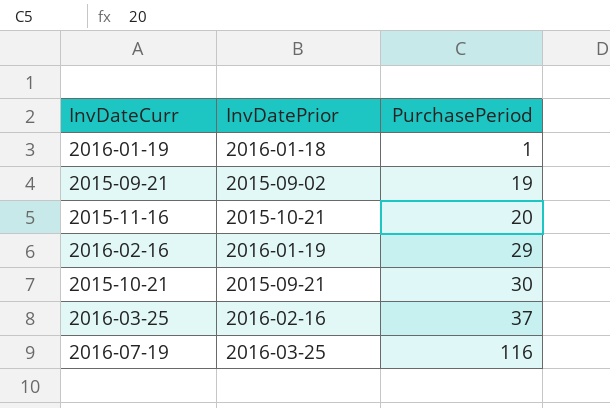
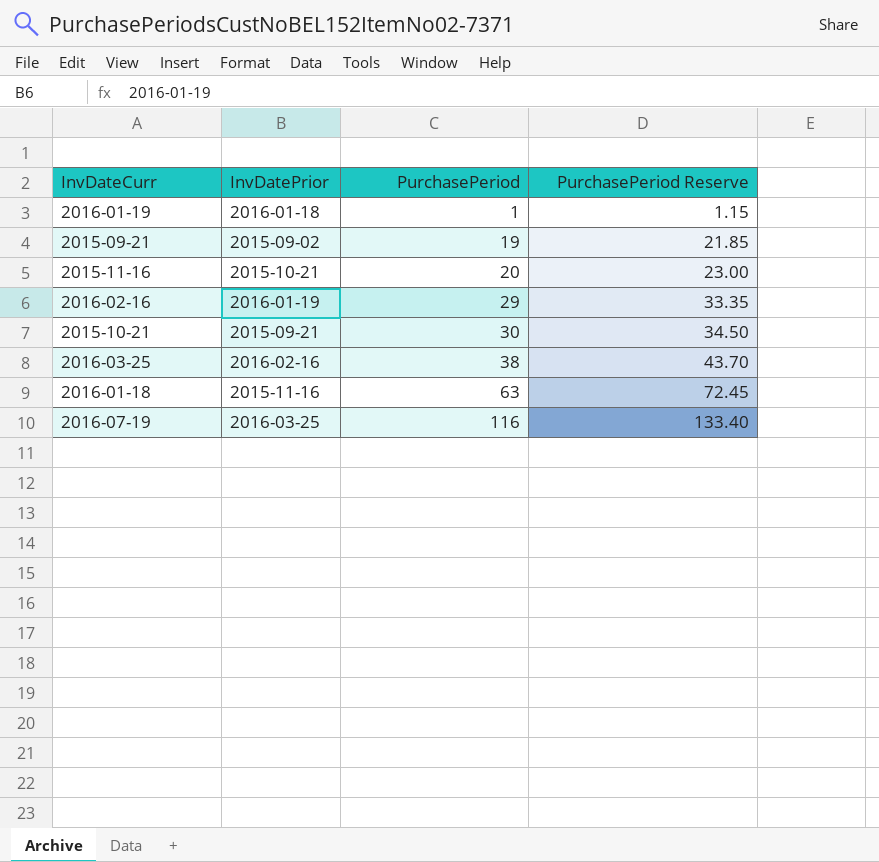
column PurchasePeriod Reserve | formula: none -> [PurchasePeriod] * 1.15
2016-03-25 | PurchasePeriod: 37 -> 38
row 2016-01-18: none -> 2015-11-16 | 63 | 72.45

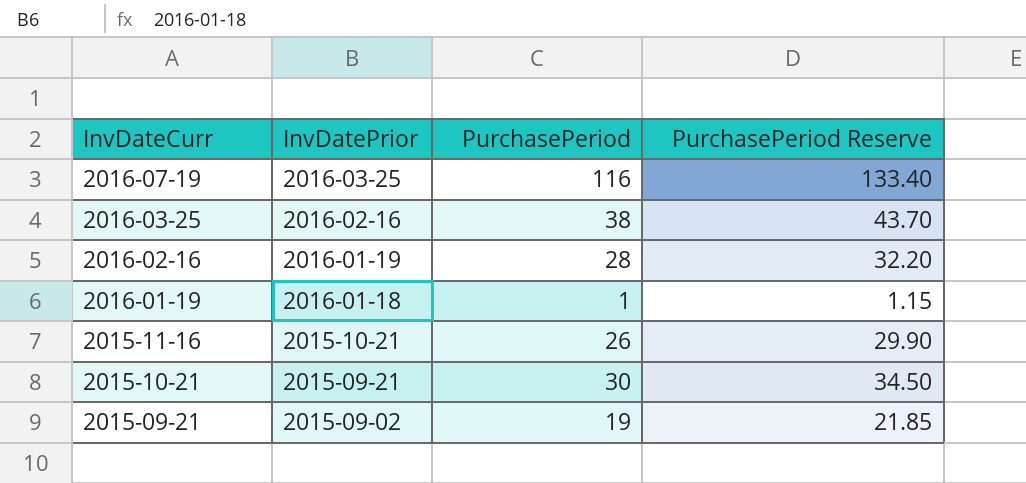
row order: PurchasePeriod ascending -> InvDateCurr descending
row 2016-01-18: 2015-11-16 | 63 | 72.45 -> none
2016-02-16 | PurchasePeriod: 29 -> 28
2016-02-16 | PurchasePeriod Reserve: 33.35 -> 32.20
2015-11-16 | PurchasePeriod: 20 -> 26
2015-11-16 | PurchasePeriod Reserve: 23.00 -> 29.90

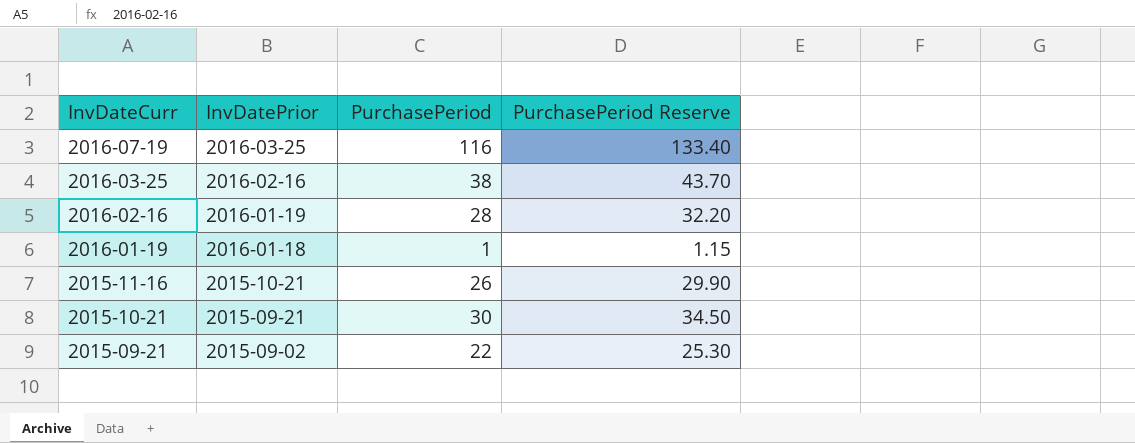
2015-09-21 | PurchasePeriod: 19 -> 22
2015-09-21 | PurchasePeriod Reserve: 21.85 -> 25.30

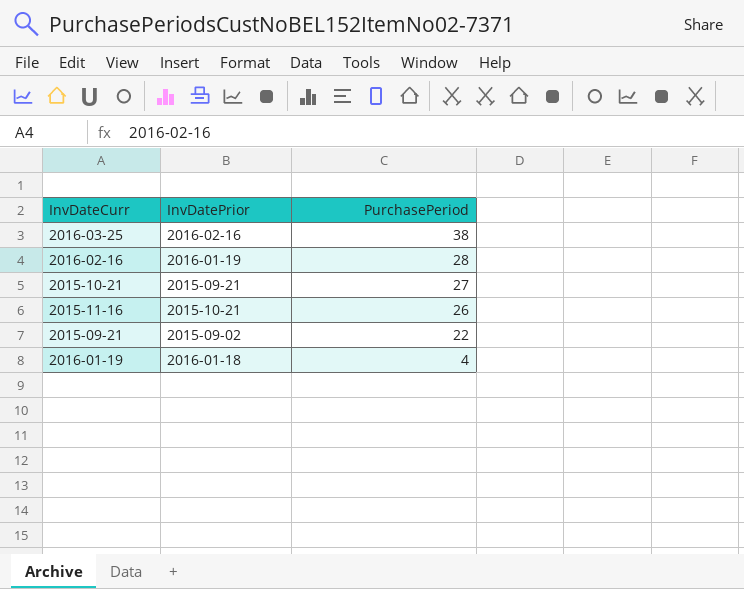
row order: InvDateCurr descending -> PurchasePeriod descending
column PurchasePeriod Reserve | formula: [PurchasePeriod] * 1.15 -> none
row 2016-07-19: 2016-03-25 | 116 | 133.40 -> none
2015-10-21 | PurchasePeriod: 30 -> 27
2016-01-19 | PurchasePeriod: 1 -> 4

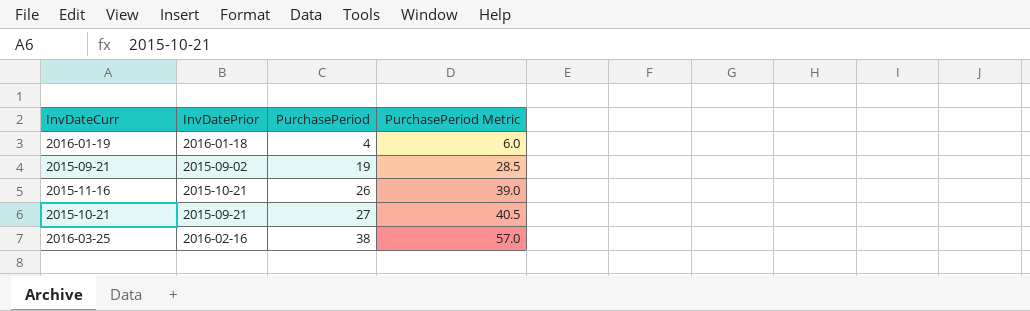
row order: PurchasePeriod descending -> PurchasePeriod ascending
column PurchasePeriod Metric | formula: none -> [PurchasePeriod] * 1.5
row 2016-02-16: 2016-01-19 | 28 -> none
2015-09-21 | PurchasePeriod: 22 -> 19

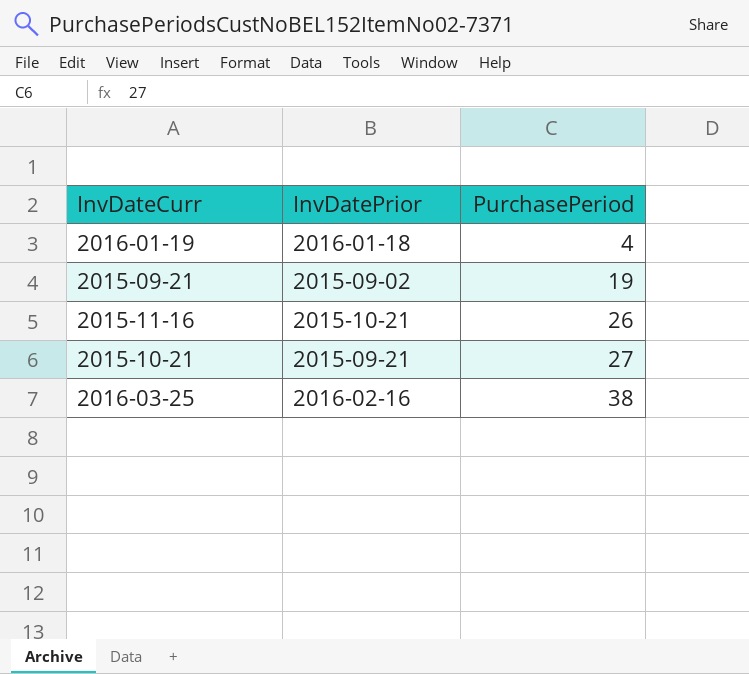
column PurchasePeriod Metric | formula: [PurchasePeriod] * 1.5 -> none

